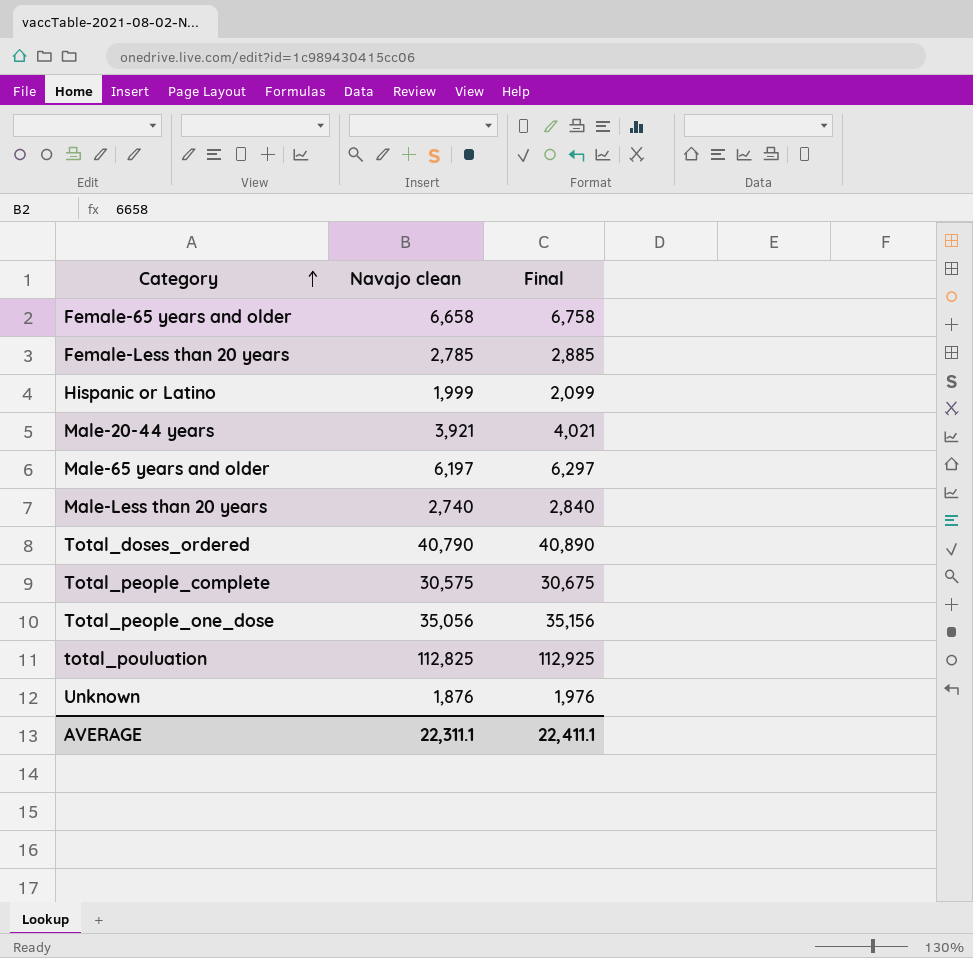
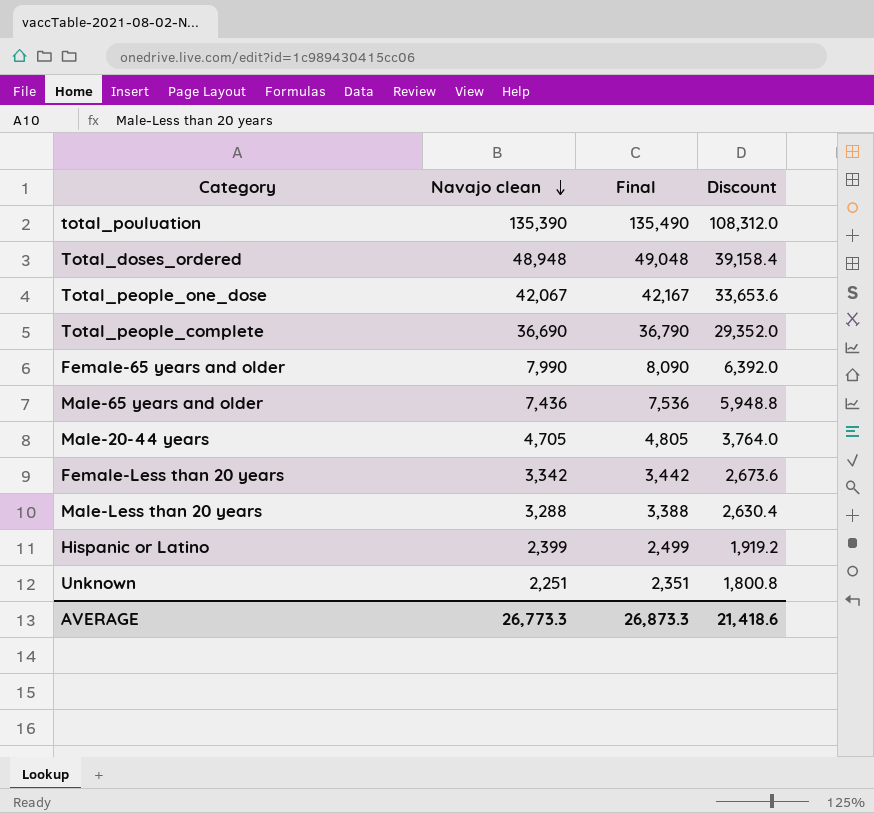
row order: Category ascending -> Navajo clean descending
column Discount | formula: none -> [Navajo clean] * 0.8
total_pouluation | Navajo clean: 112,825 -> 135,390
total_pouluation | Final: 112,925 -> 135,490
Total_doses_ordered | Navajo clean: 40,790 -> 48,948
Total_doses_ordered | Final: 40,890 -> 49,048
Total_people_one_dose | Navajo clean: 35,056 -> 42,067
Total_people_one_dose | Final: 35,156 -> 42,167
Total_people_complete | Navajo clean: 30,575 -> 36,690
Total_people_complete | Final: 30,675 -> 36,790
Female-65 years and older | Navajo clean: 6,658 -> 7,990
Female-65 years and older | Final: 6,758 -> 8,090
Male-65 years and older | Navajo clean: 6,197 -> 7,436
Male-65 years and older | Final: 6,297 -> 7,536
Male-20-44 years | Navajo clean: 3,921 -> 4,705
Male-20-44 years | Final: 4,021 -> 4,805
Female-Less than 20 years | Navajo clean: 2,785 -> 3,342
Female-Less than 20 years | Final: 2,885 -> 3,442
Male-Less than 20 years | Navajo clean: 2,740 -> 3,288
Male-Less than 20 years | Final: 2,840 -> 3,388
Hispanic or Latino | Navajo clean: 1,999 -> 2,399
Hispanic or Latino | Final: 2,099 -> 2,499
Unknown | Navajo clean: 1,876 -> 2,251
Unknown | Final: 1,976 -> 2,351
AVERAGE | Navajo clean: 22,311.1 -> 26,773.3
AVERAGE | Final: 22,411.1 -> 26,873.3

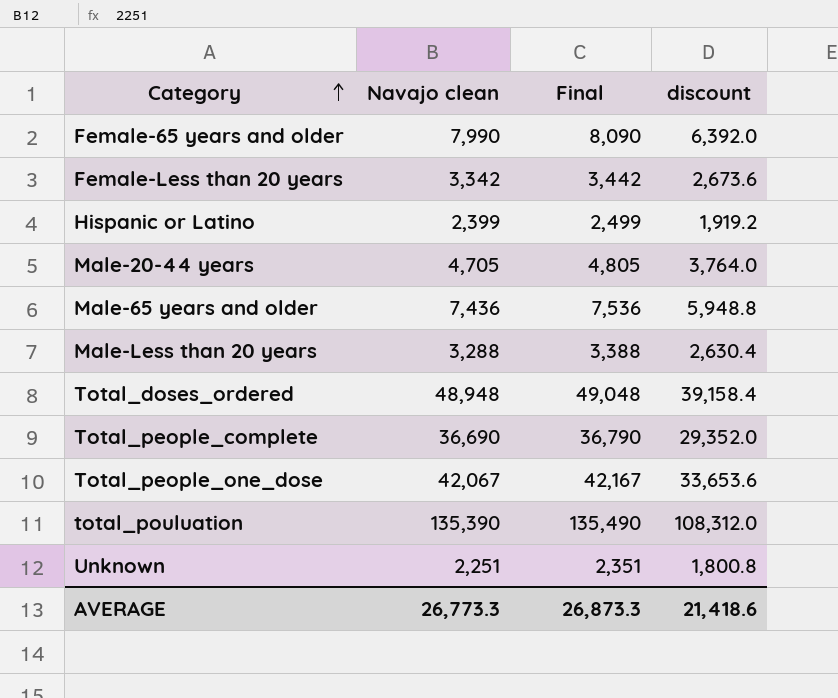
row order: Navajo clean descending -> Category ascending
column name: Discount -> discount

